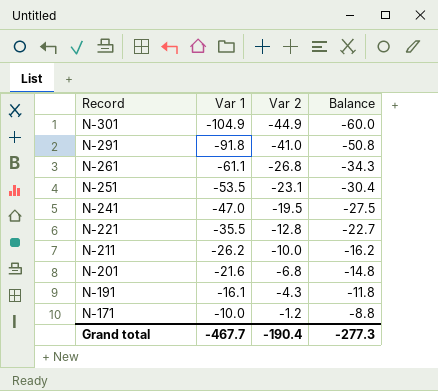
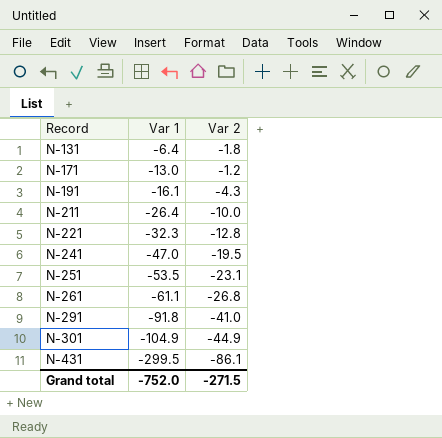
row order: Record descending -> Record ascending
column Balance | formula: [Var 1] - [Var 2] -> none
row N-201: -21.6 | -6.8 | -14.8 -> none
row N-131: none -> -6.4 | -1.8
N-171 | Var 1: -10.0 -> -13.0
N-211 | Var 1: -26.2 -> -26.4
N-221 | Var 1: -35.5 -> -32.3
row N-431: none -> -299.5 | -86.1
Grand total | Var 1: -467.7 -> -752.0
Grand total | Var 2: -190.4 -> -271.5

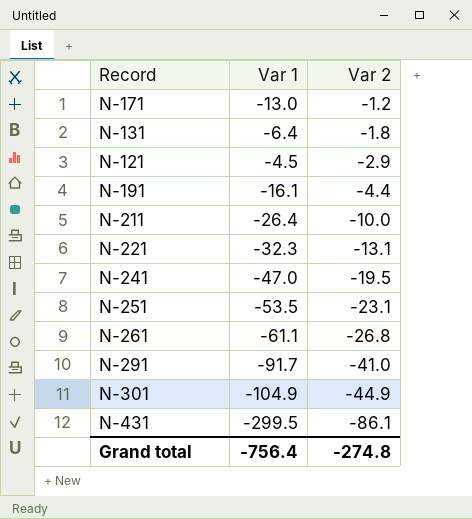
row order: Record ascending -> Var 2 descending
row N-121: none -> -4.5 | -2.9
N-191 | Var 2: -4.3 -> -4.4
N-221 | Var 2: -12.8 -> -13.1
N-291 | Var 1: -91.8 -> -91.7
Grand total | Var 1: -752.0 -> -756.4
Grand total | Var 2: -271.5 -> -274.8

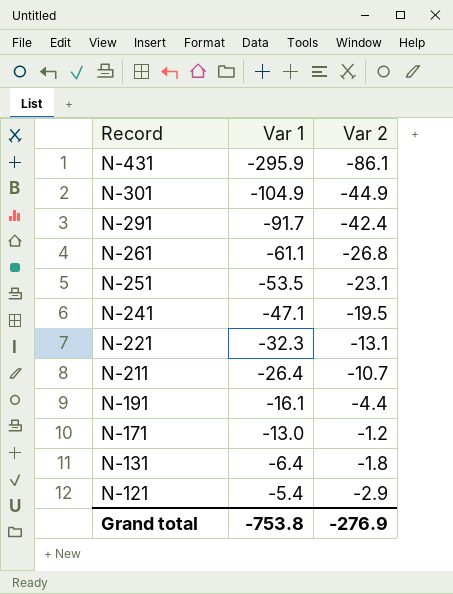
row order: Var 2 descending -> Record descending
N-431 | Var 1: -299.5 -> -295.9
N-291 | Var 2: -41.0 -> -42.4
N-241 | Var 1: -47.0 -> -47.1
N-211 | Var 2: -10.0 -> -10.7
N-121 | Var 1: -4.5 -> -5.4
Grand total | Var 1: -756.4 -> -753.8
Grand total | Var 2: -274.8 -> -276.9

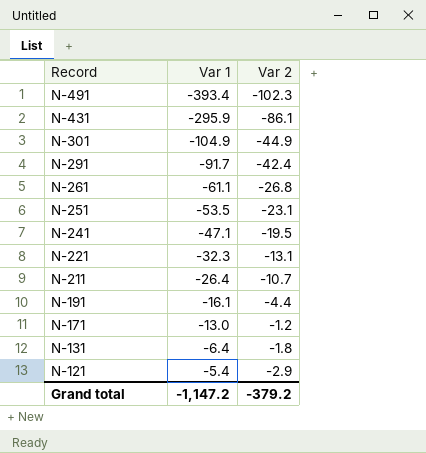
row N-491: none -> -393.4 | -102.3
Grand total | Var 1: -753.8 -> -1,147.2
Grand total | Var 2: -276.9 -> -379.2

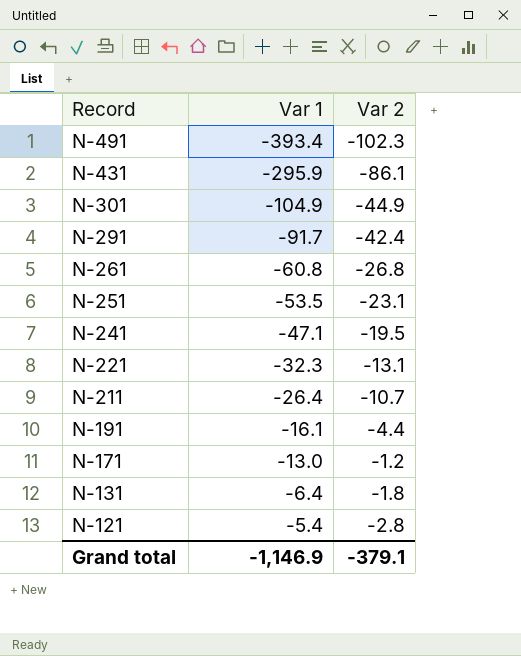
N-261 | Var 1: -61.1 -> -60.8
N-121 | Var 2: -2.9 -> -2.8
Grand total | Var 1: -1,147.2 -> -1,146.9
Grand total | Var 2: -379.2 -> -379.1

